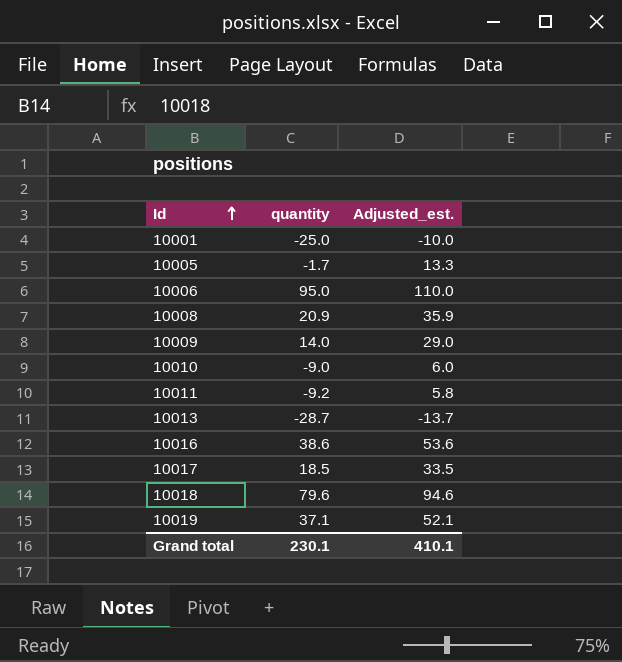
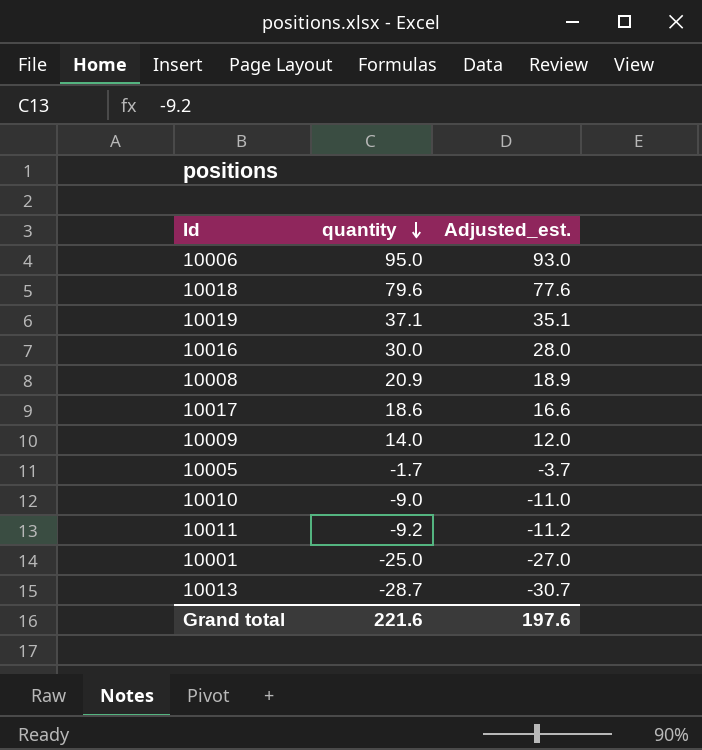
row order: Id ascending -> quantity descending
column Adjusted_est. | formula: [quantity] + 15 -> [quantity] - 2
10016 | quantity: 38.6 -> 30.0
10017 | quantity: 18.5 -> 18.6
Grand total | quantity: 230.1 -> 221.6
Grand total | Adjusted_est.: 410.1 -> 197.6

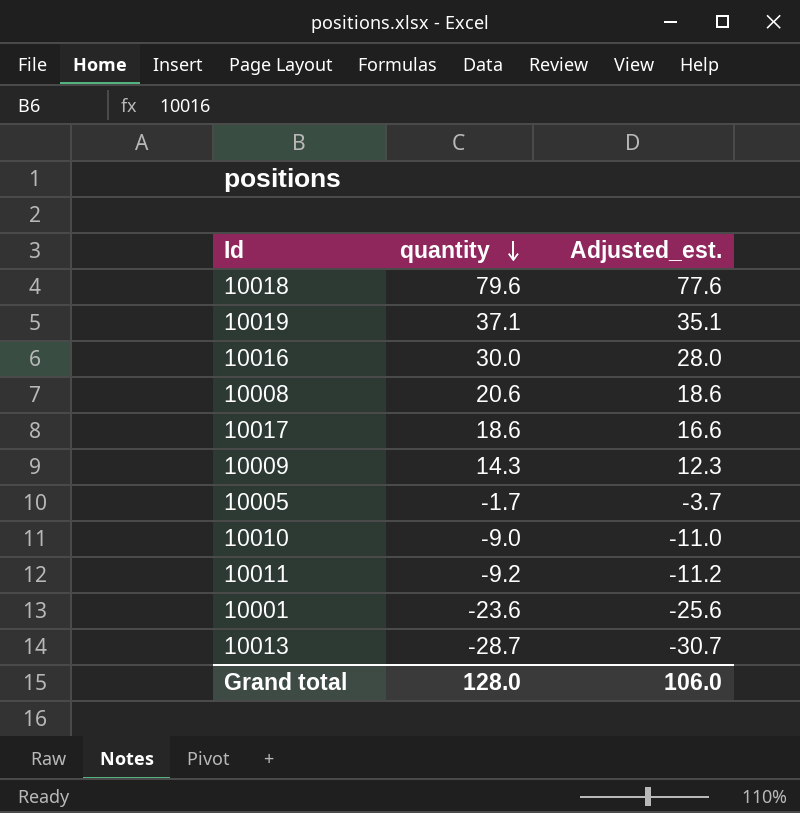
row 10006: 95.0 | 93.0 -> none
10008 | quantity: 20.9 -> 20.6
10008 | Adjusted_est.: 18.9 -> 18.6
10009 | quantity: 14.0 -> 14.3
10009 | Adjusted_est.: 12.0 -> 12.3
10001 | quantity: -25.0 -> -23.6
10001 | Adjusted_est.: -27.0 -> -25.6
Grand total | quantity: 221.6 -> 128.0
Grand total | Adjusted_est.: 197.6 -> 106.0

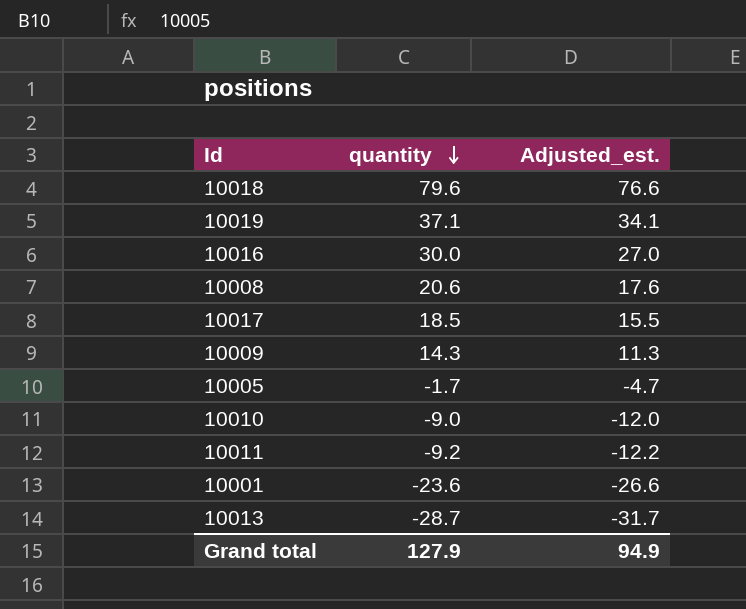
column Adjusted_est. | formula: [quantity] - 2 -> [quantity] - 3
10017 | quantity: 18.6 -> 18.5
Grand total | quantity: 128.0 -> 127.9
Grand total | Adjusted_est.: 106.0 -> 94.9

